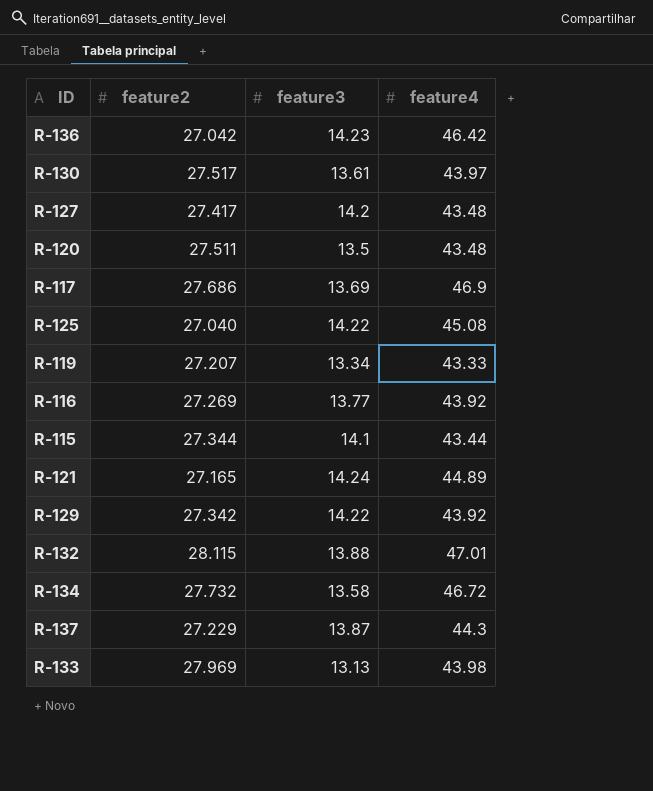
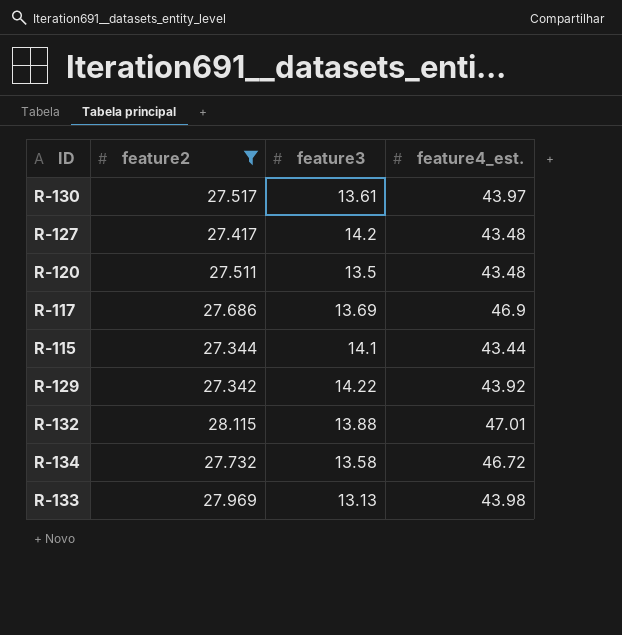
filter: none -> feature2 >= 27.342
column name: feature4 -> feature4_est.

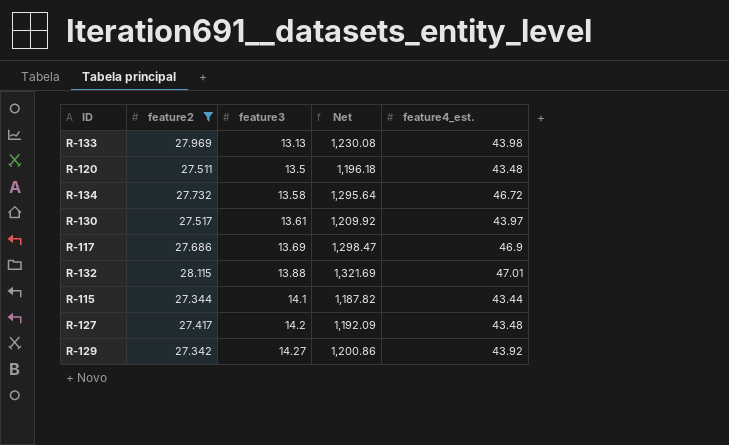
row order: none -> feature3 ascending
column Net | formula: none -> [feature2] * [feature4_est.]
R-129 | feature3: 14.22 -> 14.27

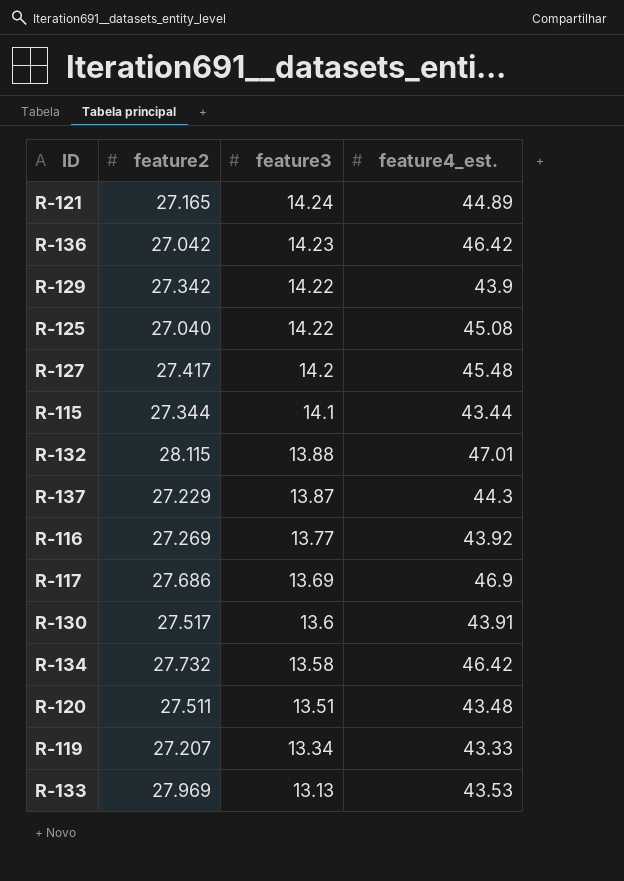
filter: feature2 >= 27.342 -> none
row order: feature3 ascending -> feature3 descending
column Net | formula: [feature2] * [feature4_est.] -> none
R-129 | feature3: 14.27 -> 14.22
R-129 | feature4_est.: 43.92 -> 43.9
R-127 | feature4_est.: 43.48 -> 45.48
R-130 | feature3: 13.61 -> 13.6
R-130 | feature4_est.: 43.97 -> 43.91
R-134 | feature4_est.: 46.72 -> 46.42
R-120 | feature3: 13.5 -> 13.51
R-133 | feature4_est.: 43.98 -> 43.53

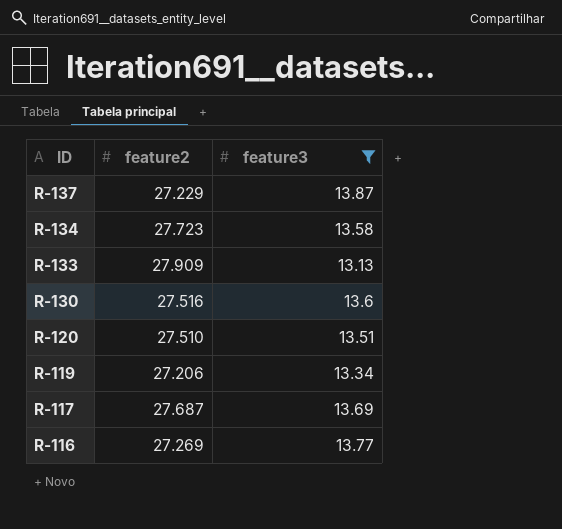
filter: none -> feature3 <= 13.87
row order: feature3 descending -> ID descending
column feature4_est. | position: 4 -> none
R-134 | feature2: 27.732 -> 27.723
R-133 | feature2: 27.969 -> 27.909
R-130 | feature2: 27.517 -> 27.516
R-120 | feature2: 27.511 -> 27.510
R-119 | feature2: 27.207 -> 27.206
R-117 | feature2: 27.686 -> 27.687

